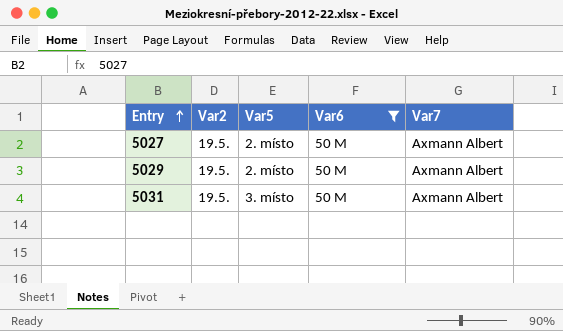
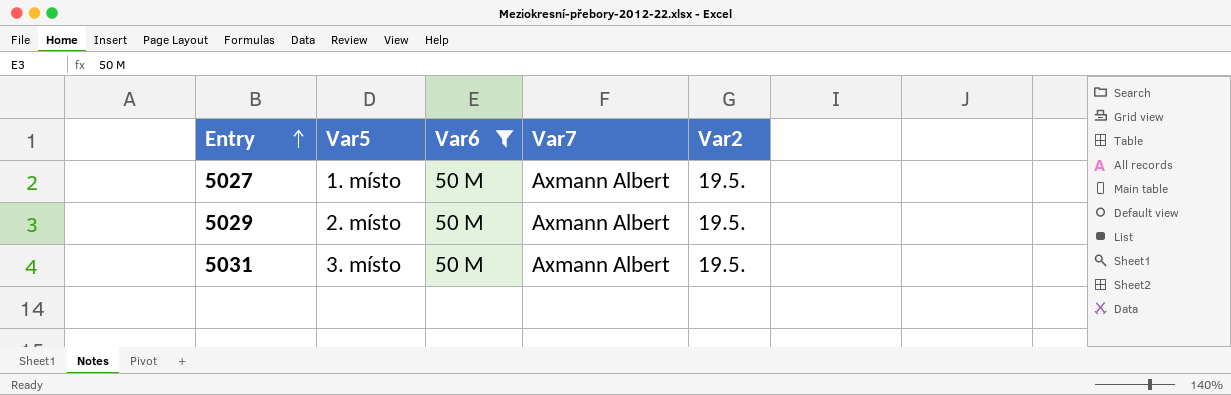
column Var2 | position: 2 -> 5
5027 | Var5: 2. místo -> 1. místo

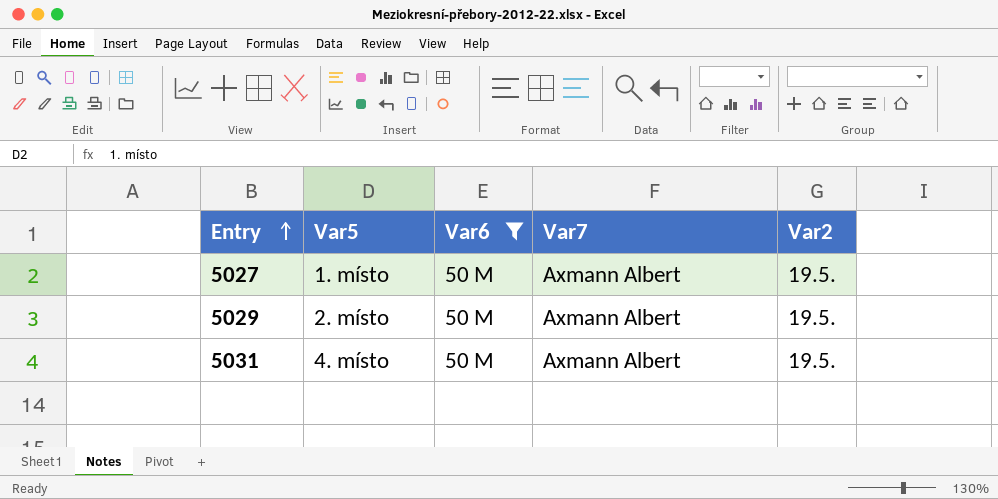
5031 | Var5: 3. místo -> 4. místo

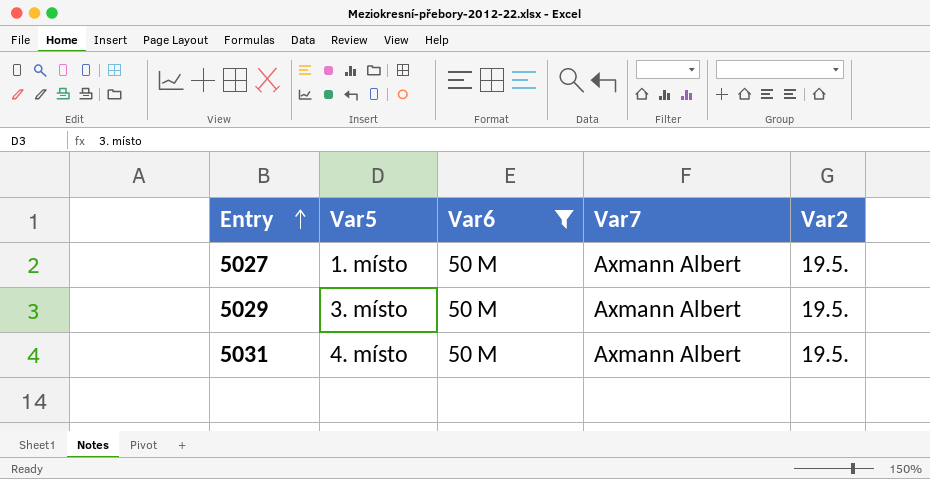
5029 | Var5: 2. místo -> 3. místo

